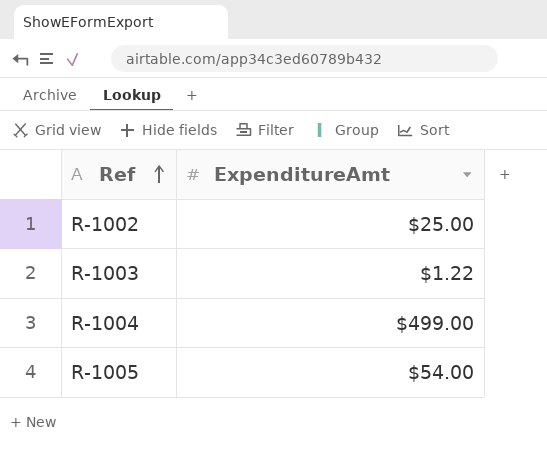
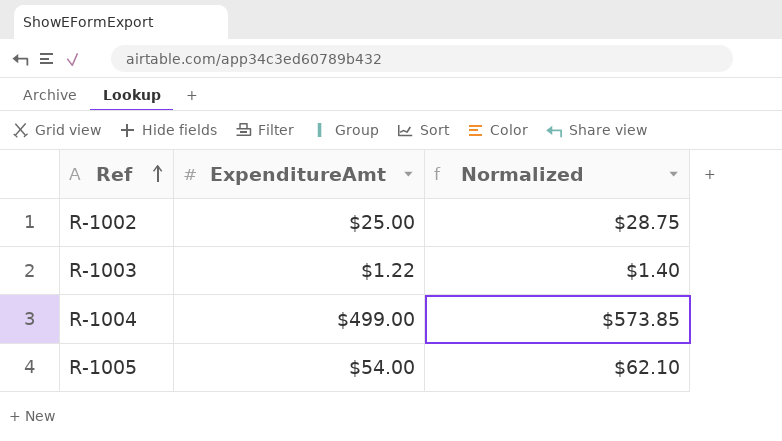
column Normalized | formula: none -> [ExpenditureAmt] * 1.15

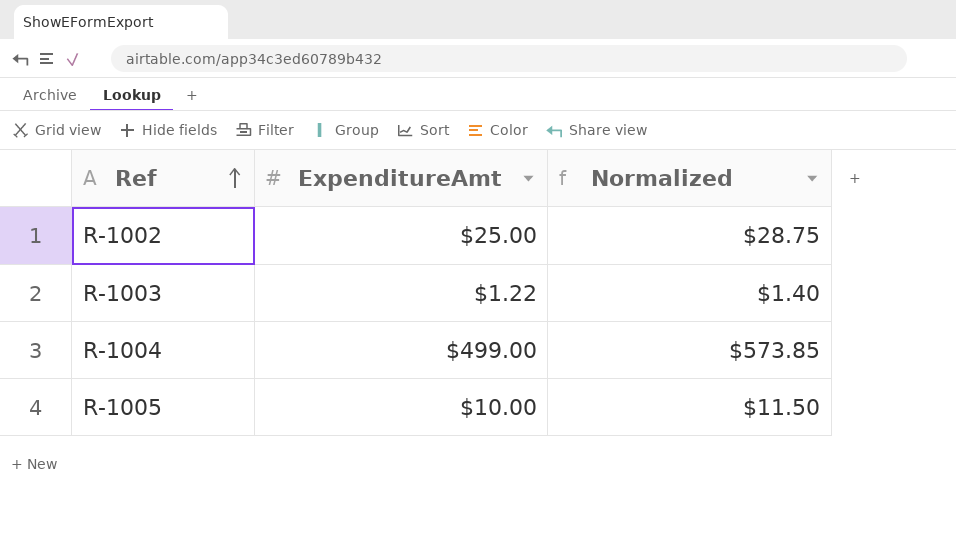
R-1005 | ExpenditureAmt: $54.00 -> $10.00
R-1005 | Normalized: $62.10 -> $11.50

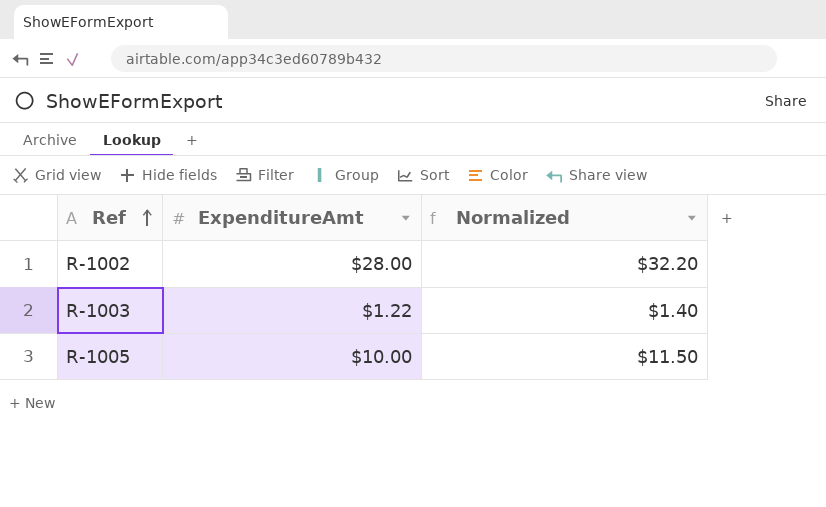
row R-1004: $499.00 | $573.85 -> none
R-1002 | ExpenditureAmt: $25.00 -> $28.00
R-1002 | Normalized: $28.75 -> $32.20

